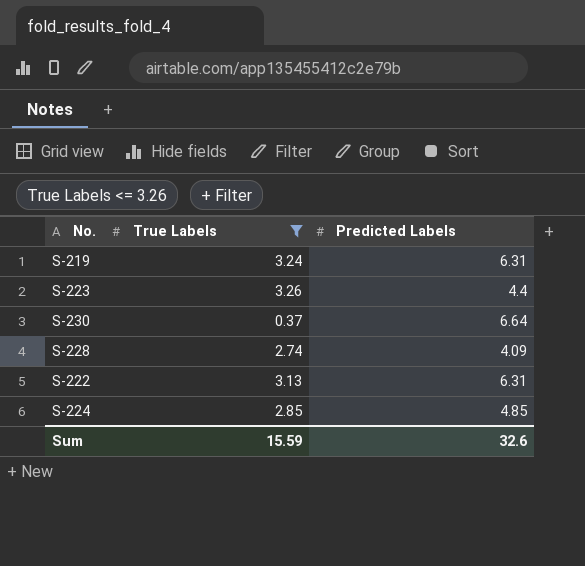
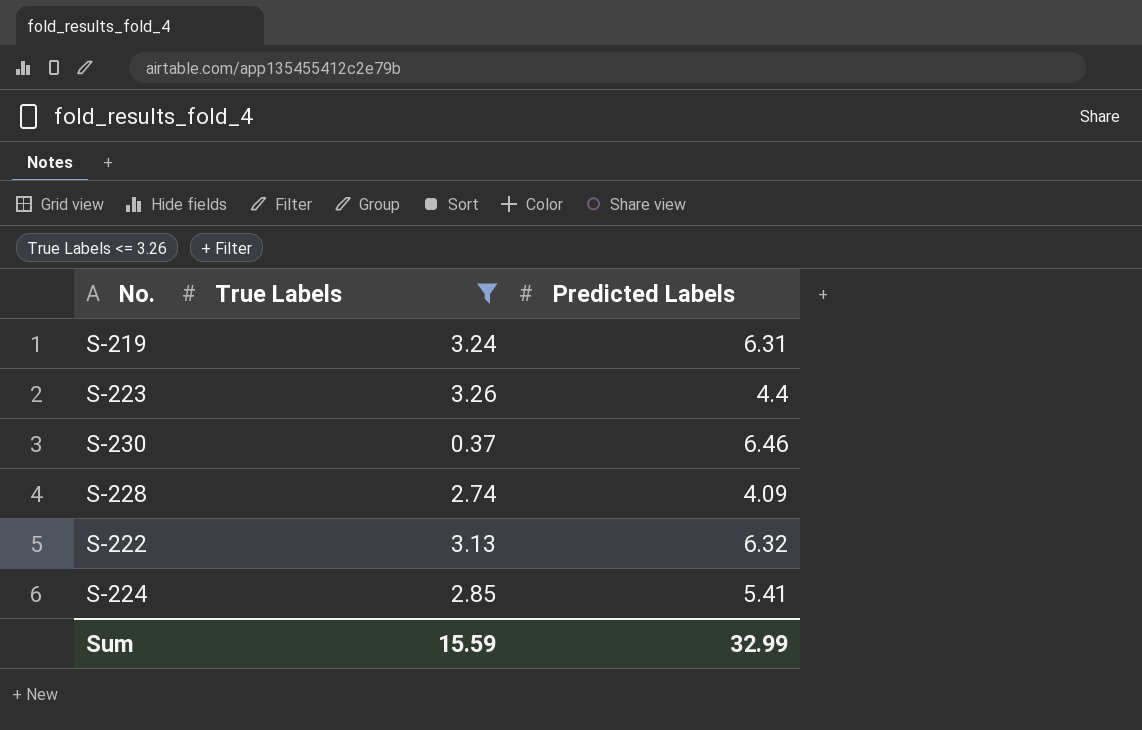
S-230 | Predicted Labels: 6.64 -> 6.46
S-222 | Predicted Labels: 6.31 -> 6.32
S-224 | Predicted Labels: 4.85 -> 5.41
Sum | Predicted Labels: 32.6 -> 32.99

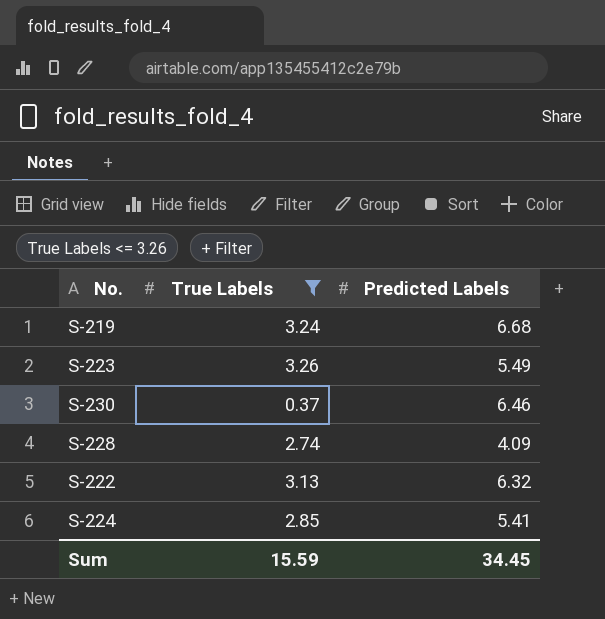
S-219 | Predicted Labels: 6.31 -> 6.68
S-223 | Predicted Labels: 4.4 -> 5.49
Sum | Predicted Labels: 32.99 -> 34.45

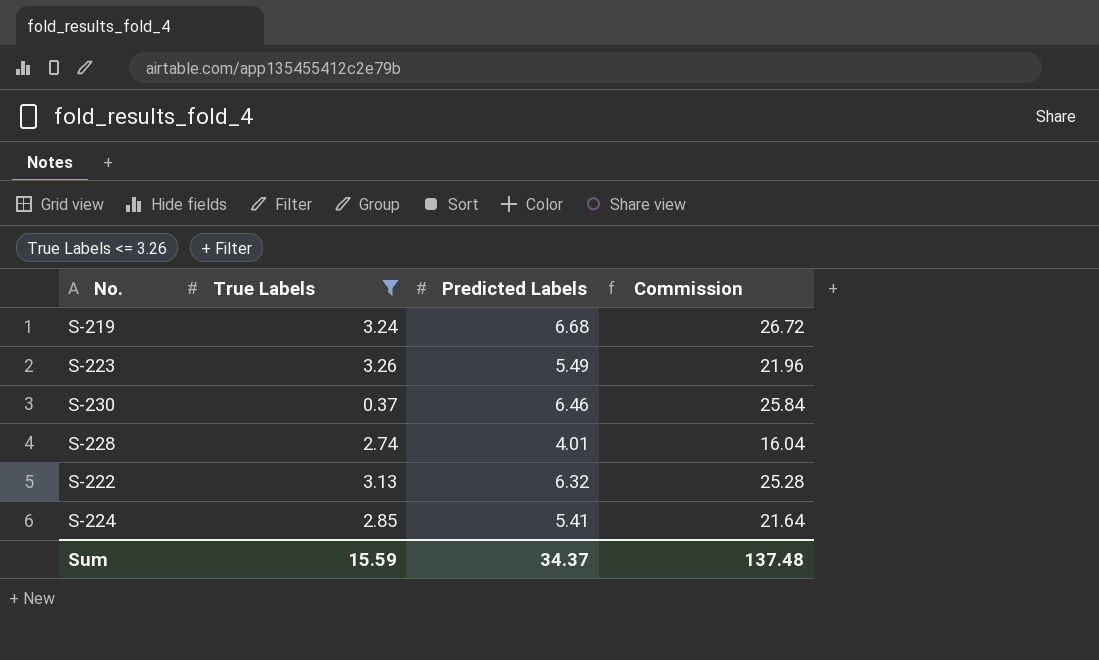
column Commission | formula: none -> [Predicted Labels] * 4
S-228 | Predicted Labels: 4.09 -> 4.01
Sum | Predicted Labels: 34.45 -> 34.37

